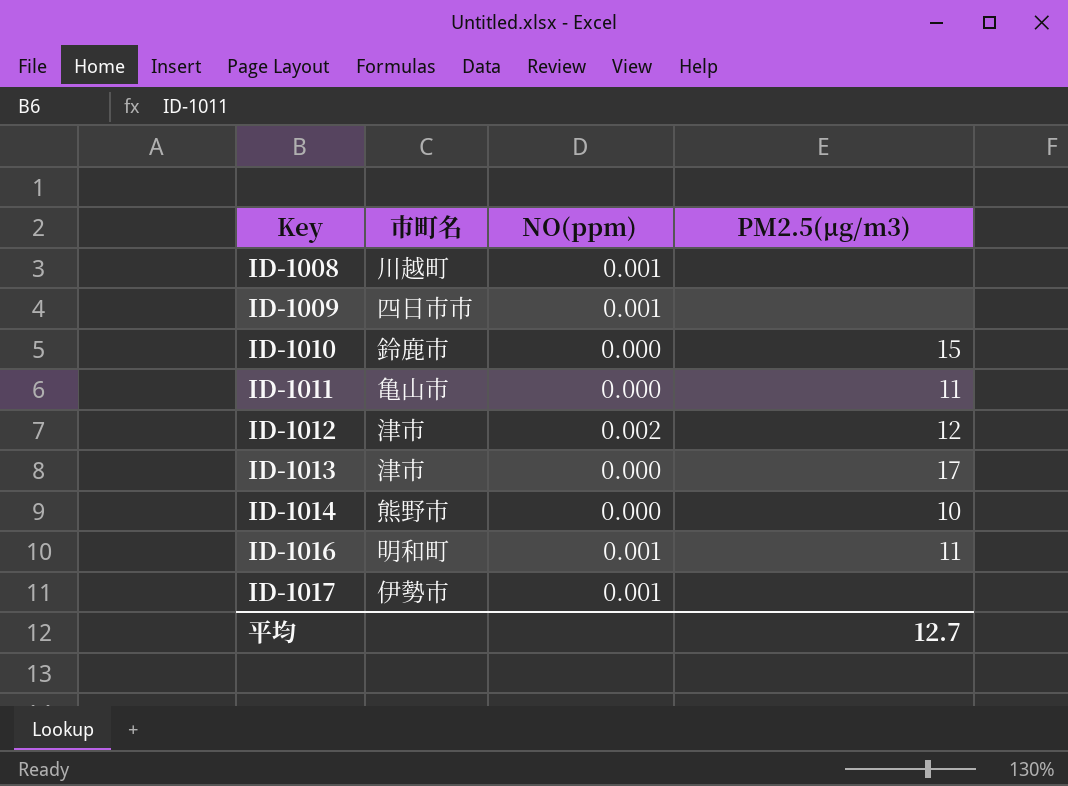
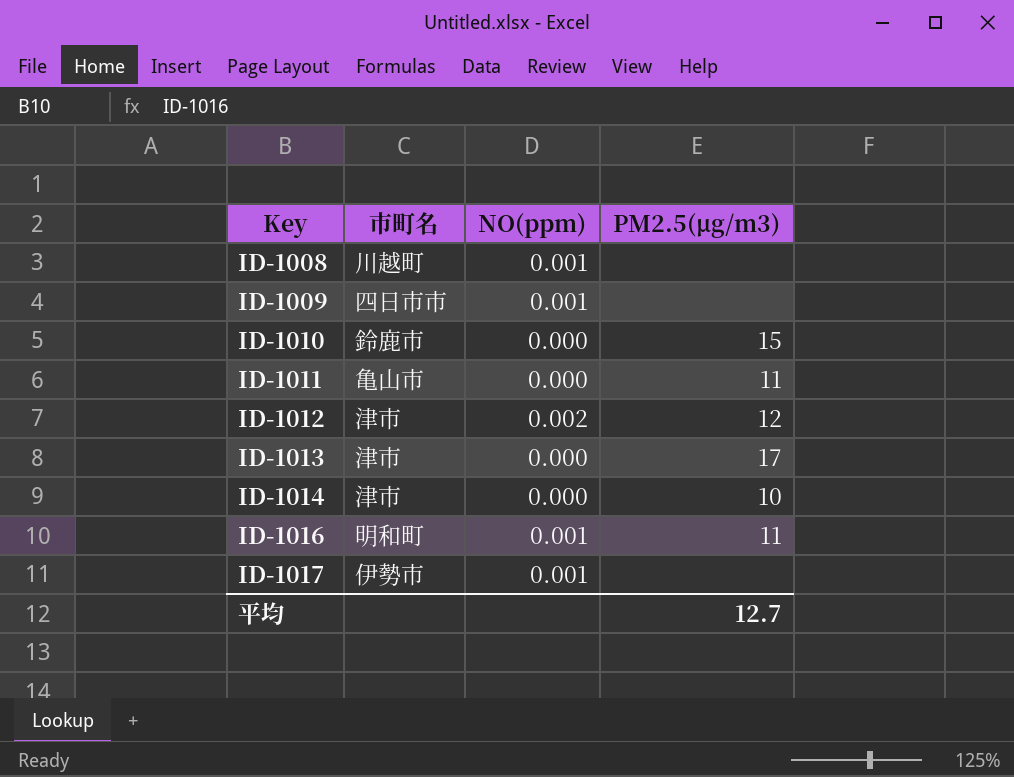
ID-1014 | 市町名: 熊野市 -> 津市

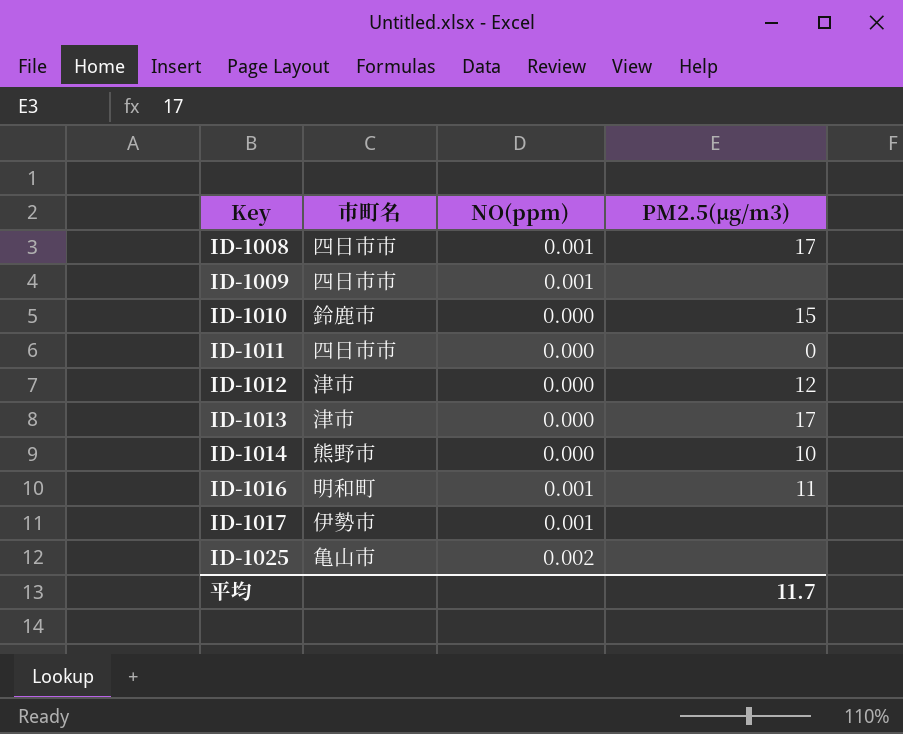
ID-1008 | 市町名: 川越町 -> 四日市市
ID-1008 | PM2.5(μg/m3): none -> 17
ID-1011 | 市町名: 亀山市 -> 四日市市
ID-1011 | PM2.5(μg/m3): 11 -> 0
ID-1012 | NO(ppm): 0.002 -> 0.000
ID-1014 | 市町名: 津市 -> 熊野市
row ID-1025: none -> 亀山市 | 0.002 | none
平均 | PM2.5(μg/m3): 12.7 -> 11.7

